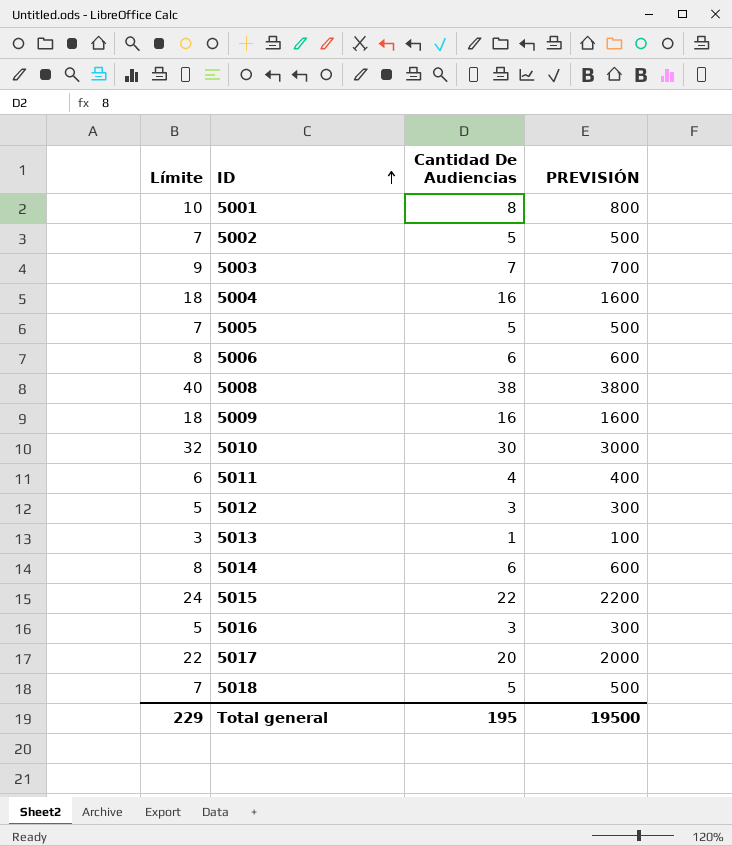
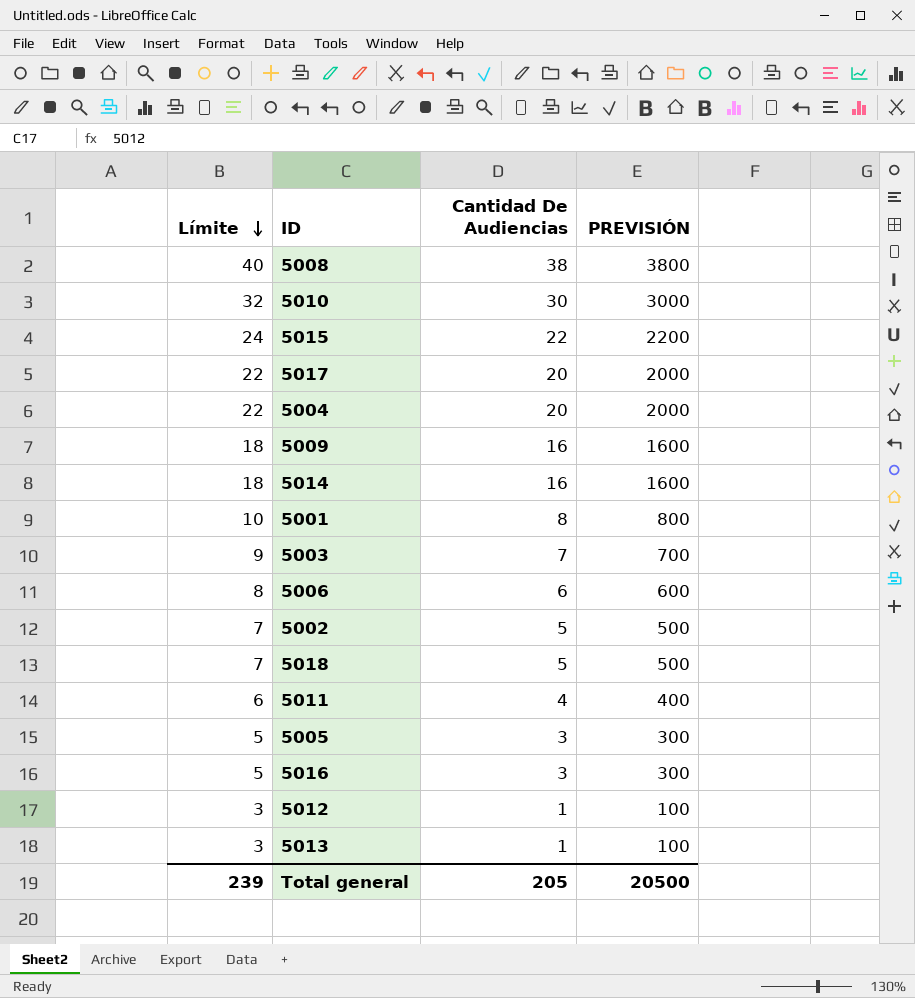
row order: ID ascending -> Límite descending
5004 | Límite: 18 -> 22
5004 | Cantidad De Audiencias: 16 -> 20
5004 | PREVISIÓN: 1600 -> 2000
5014 | Límite: 8 -> 18
5014 | Cantidad De Audiencias: 6 -> 16
5014 | PREVISIÓN: 600 -> 1600
5005 | Límite: 7 -> 5
5005 | Cantidad De Audiencias: 5 -> 3
5005 | PREVISIÓN: 500 -> 300
5012 | Límite: 5 -> 3
5012 | Cantidad De Audiencias: 3 -> 1
5012 | PREVISIÓN: 300 -> 100
Total general | Límite: 229 -> 239
Total general | Cantidad De Audiencias: 195 -> 205
Total general | PREVISIÓN: 19500 -> 20500

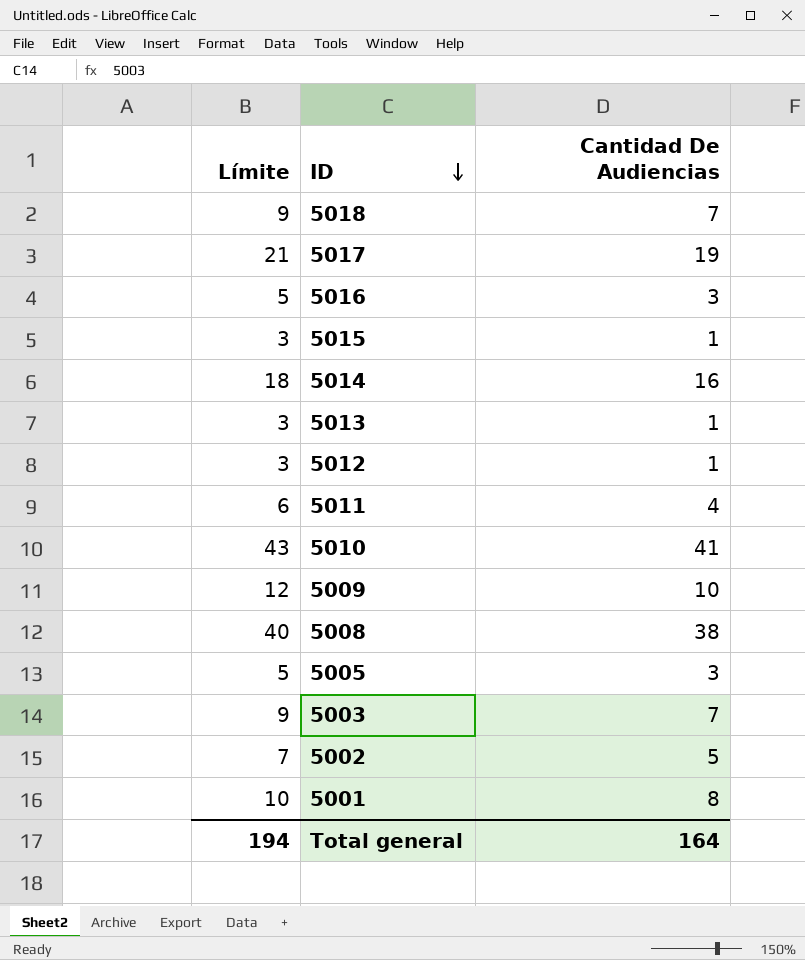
row order: Límite descending -> ID descending
column PREVISIÓN | formula: [Cantidad De Audiencias] * 100 -> none
row 5004: 22 | 20 | 2000 -> none
row 5006: 8 | 6 | 600 -> none
5018 | Límite: 7 -> 9
5018 | Cantidad De Audiencias: 5 -> 7
5017 | Límite: 22 -> 21
5017 | Cantidad De Audiencias: 20 -> 19
5015 | Límite: 24 -> 3
5015 | Cantidad De Audiencias: 22 -> 1
5010 | Límite: 32 -> 43
5010 | Cantidad De Audiencias: 30 -> 41
5009 | Límite: 18 -> 12
5009 | Cantidad De Audiencias: 16 -> 10
Total general | Límite: 239 -> 194
Total general | Cantidad De Audiencias: 205 -> 164

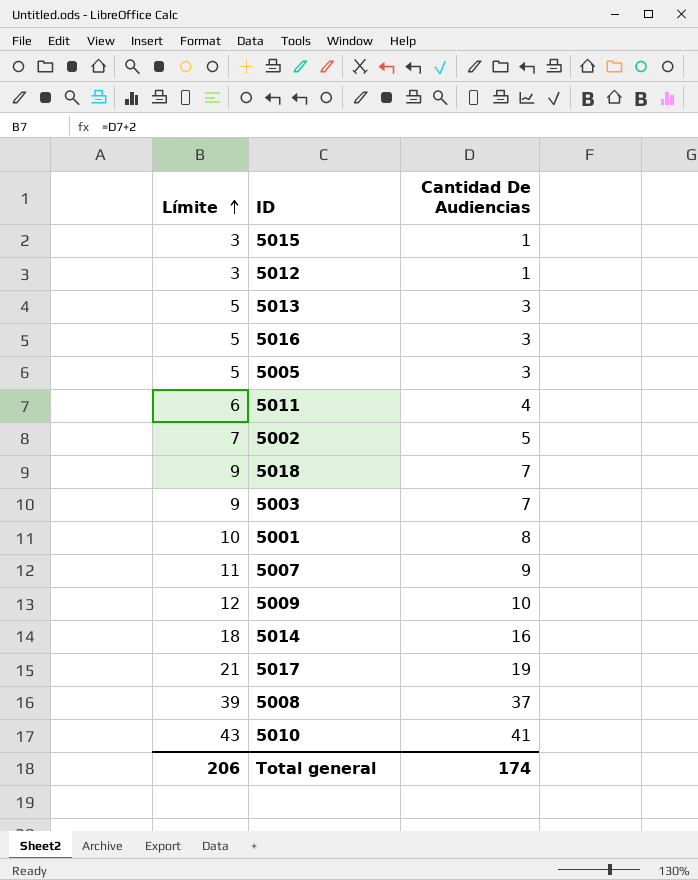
row order: ID descending -> Límite ascending
5013 | Límite: 3 -> 5
5013 | Cantidad De Audiencias: 1 -> 3
row 5007: none -> 11 | 9
5008 | Límite: 40 -> 39
5008 | Cantidad De Audiencias: 38 -> 37
Total general | Límite: 194 -> 206
Total general | Cantidad De Audiencias: 164 -> 174

